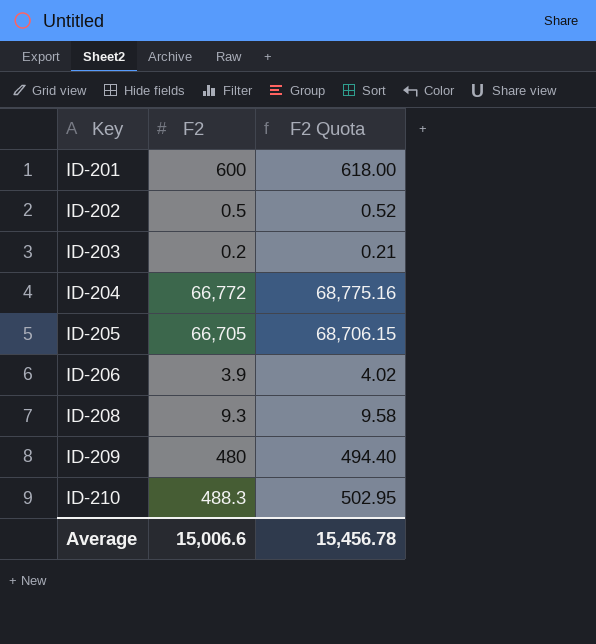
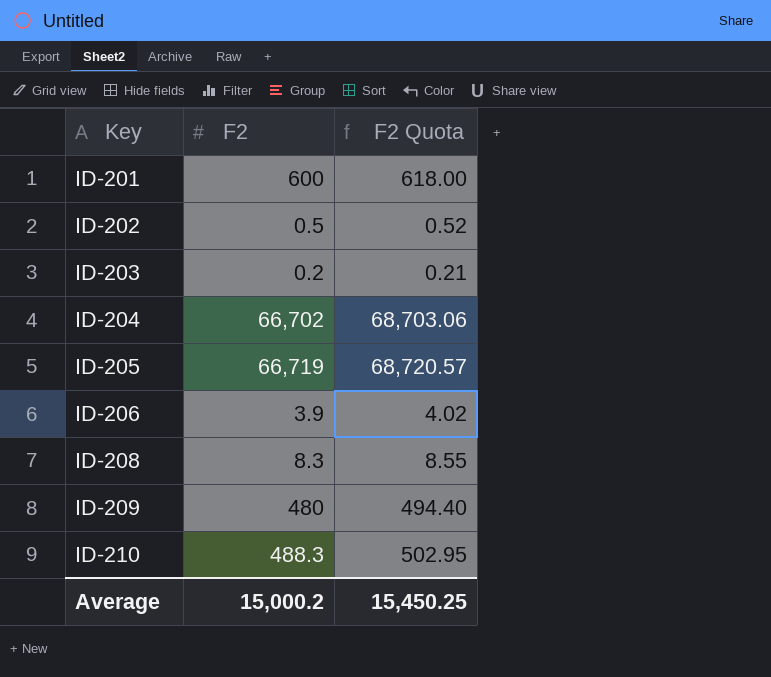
ID-204 | F2: 66,772 -> 66,702
ID-204 | F2 Quota: 68,775.16 -> 68,703.06
ID-205 | F2: 66,705 -> 66,719
ID-205 | F2 Quota: 68,706.15 -> 68,720.57
ID-208 | F2: 9.3 -> 8.3
ID-208 | F2 Quota: 9.58 -> 8.55
Average | F2: 15,006.6 -> 15,000.2
Average | F2 Quota: 15,456.78 -> 15,450.25

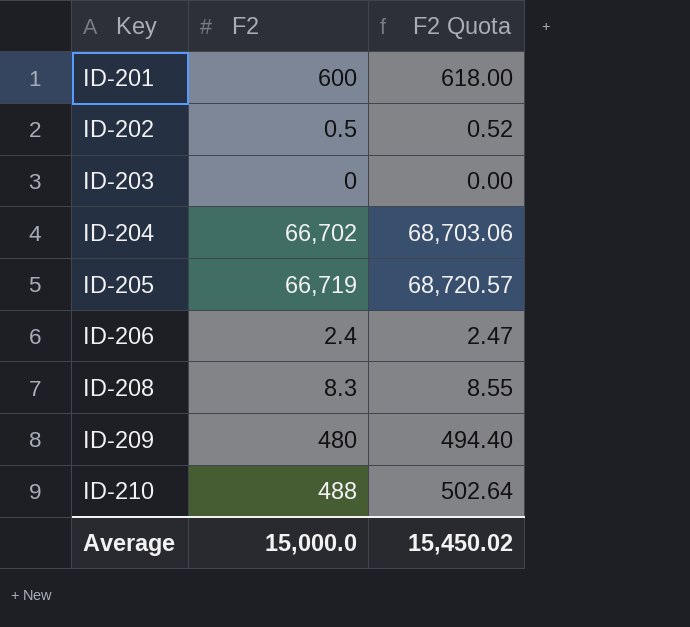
ID-203 | F2: 0.2 -> 0
ID-203 | F2 Quota: 0.21 -> 0.00
ID-206 | F2: 3.9 -> 2.4
ID-206 | F2 Quota: 4.02 -> 2.47
ID-210 | F2: 488.3 -> 488
ID-210 | F2 Quota: 502.95 -> 502.64
Average | F2: 15,000.2 -> 15,000.0
Average | F2 Quota: 15,450.25 -> 15,450.02

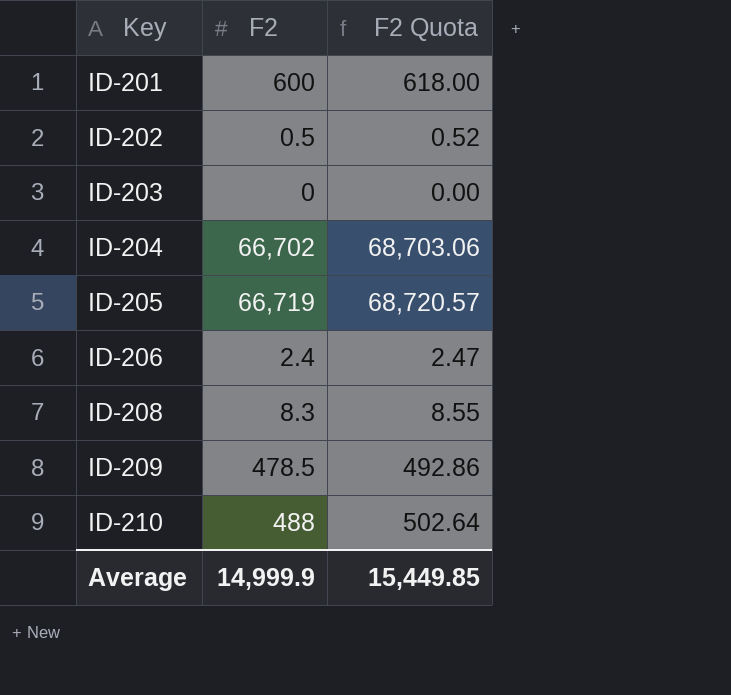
ID-209 | F2: 480 -> 478.5
ID-209 | F2 Quota: 494.40 -> 492.86
Average | F2: 15,000.0 -> 14,999.9
Average | F2 Quota: 15,450.02 -> 15,449.85

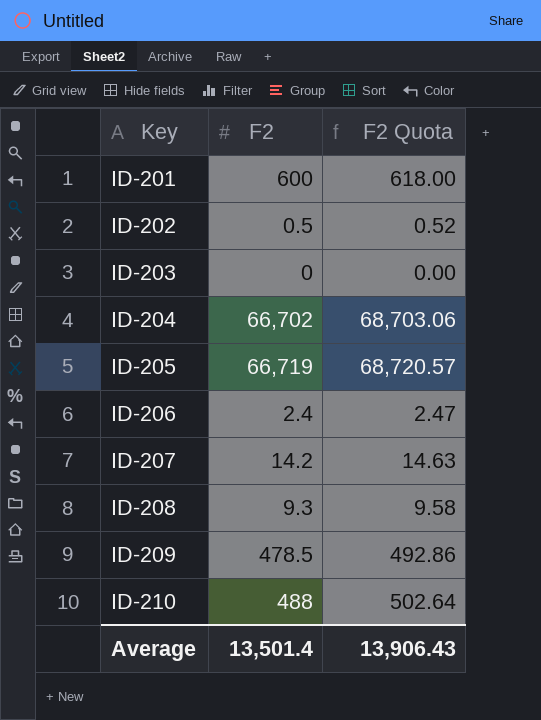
row ID-207: none -> 14.2 | 14.63
ID-208 | F2: 8.3 -> 9.3
ID-208 | F2 Quota: 8.55 -> 9.58
Average | F2: 14,999.9 -> 13,501.4
Average | F2 Quota: 15,449.85 -> 13,906.43

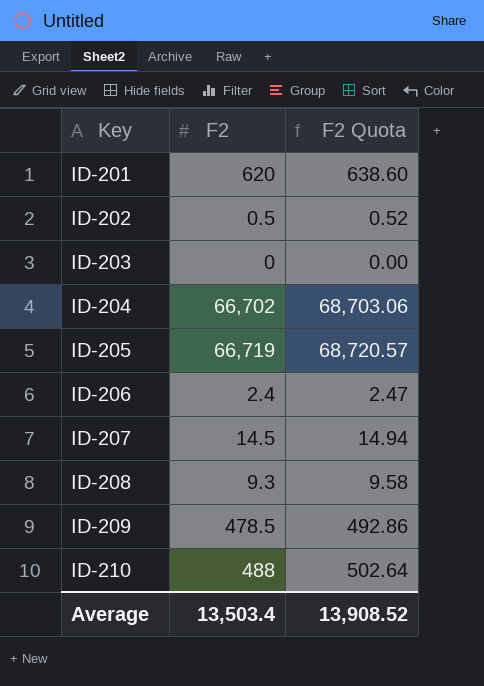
ID-201 | F2: 600 -> 620
ID-201 | F2 Quota: 618.00 -> 638.60
ID-207 | F2: 14.2 -> 14.5
ID-207 | F2 Quota: 14.63 -> 14.94
Average | F2: 13,501.4 -> 13,503.4
Average | F2 Quota: 13,906.43 -> 13,908.52

